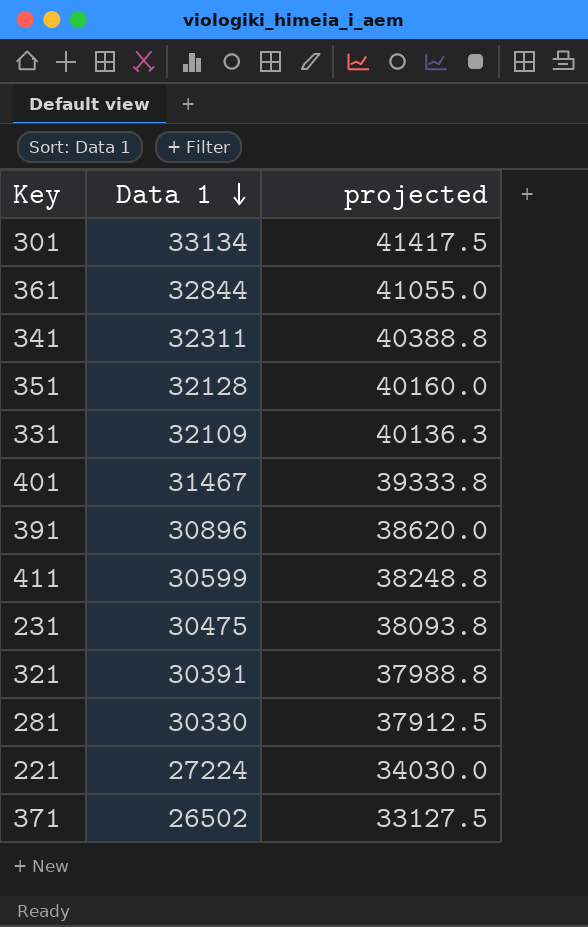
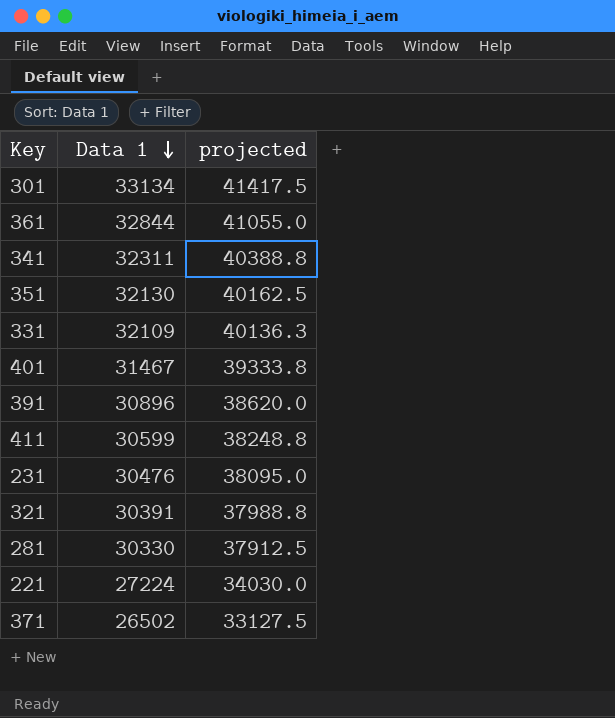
351 | Data 1: 32128 -> 32130
351 | projected: 40160.0 -> 40162.5
231 | Data 1: 30475 -> 30476
231 | projected: 38093.8 -> 38095.0

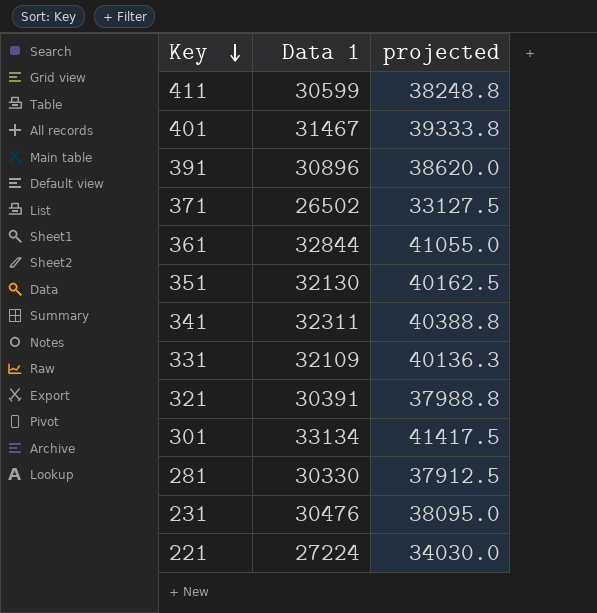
row order: Data 1 descending -> Key descending

